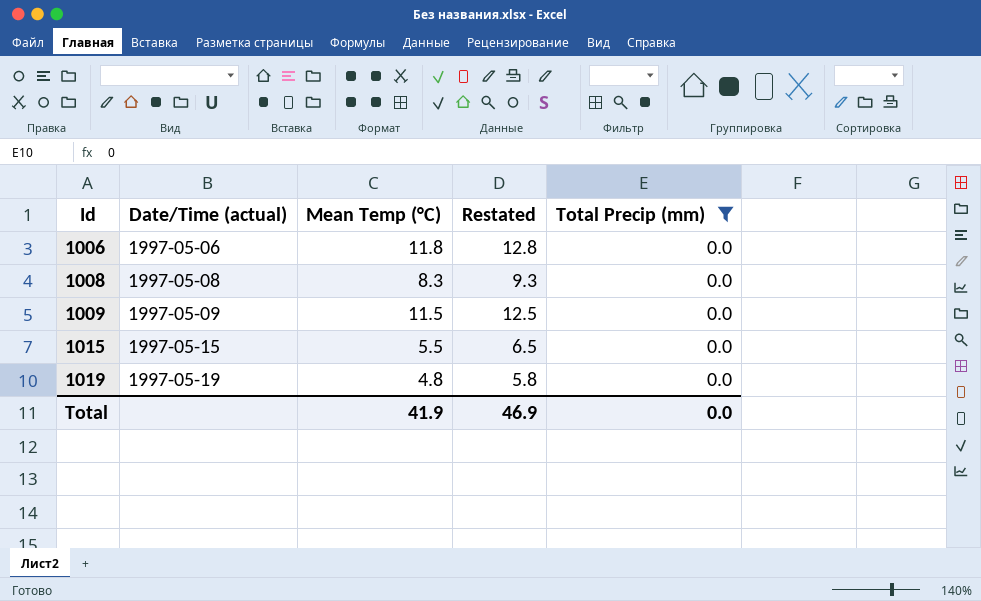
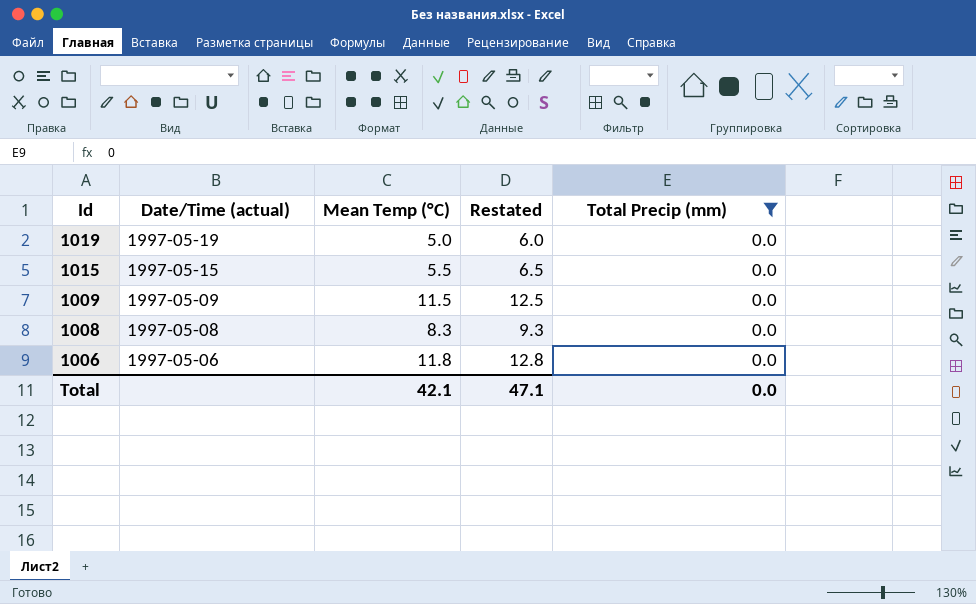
row order: Id ascending -> Id descending
1019 | Mean Temp (°C): 4.8 -> 5.0
1019 | Restated: 5.8 -> 6.0
Total | Mean Temp (°C): 41.9 -> 42.1
Total | Restated: 46.9 -> 47.1

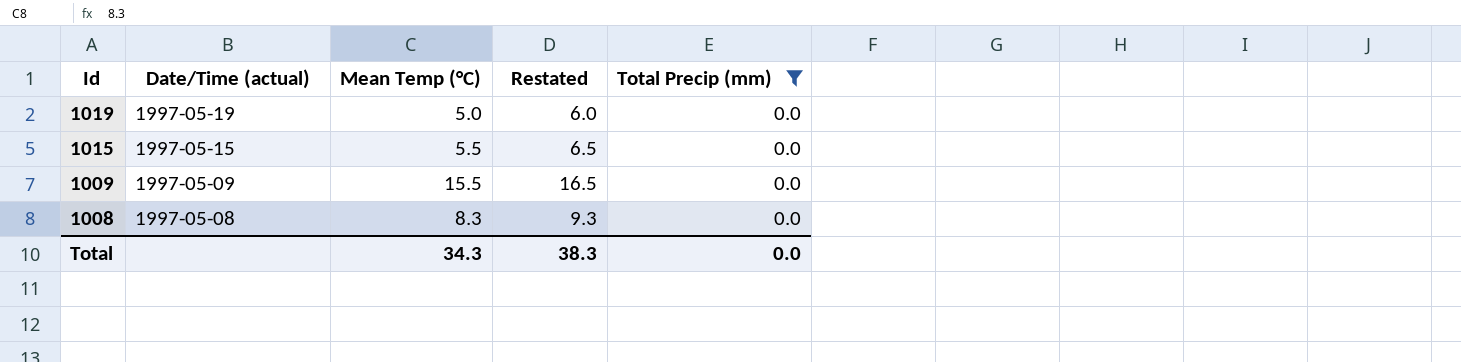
row 1006: 1997-05-06 | 11.8 | 12.8 | 0.0 -> none
1009 | Mean Temp (°C): 11.5 -> 15.5
1009 | Restated: 12.5 -> 16.5
Total | Mean Temp (°C): 42.1 -> 34.3
Total | Restated: 47.1 -> 38.3

